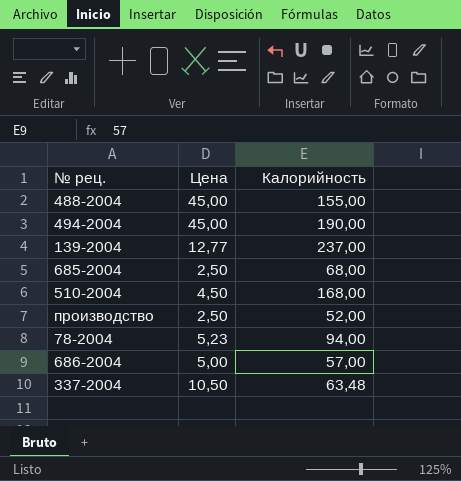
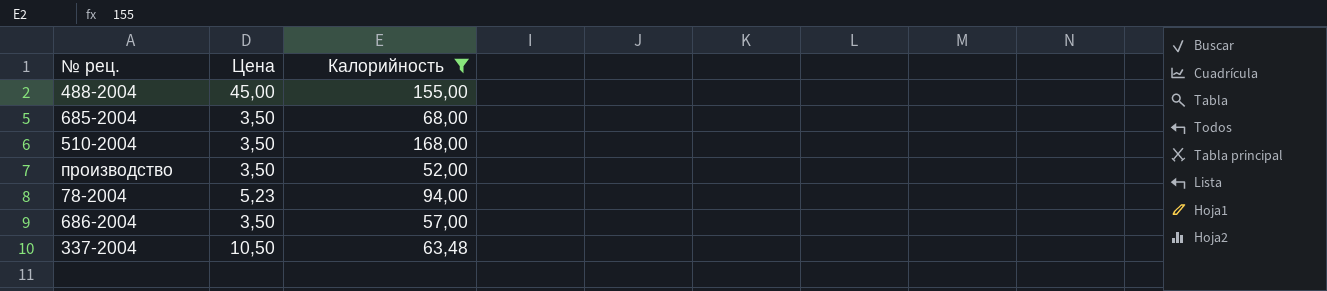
filter: none -> Калорийность <= 168,00
685-2004 | Цена: 2,50 -> 3,50
510-2004 | Цена: 4,50 -> 3,50
производство | Цена: 2,50 -> 3,50
686-2004 | Цена: 5,00 -> 3,50

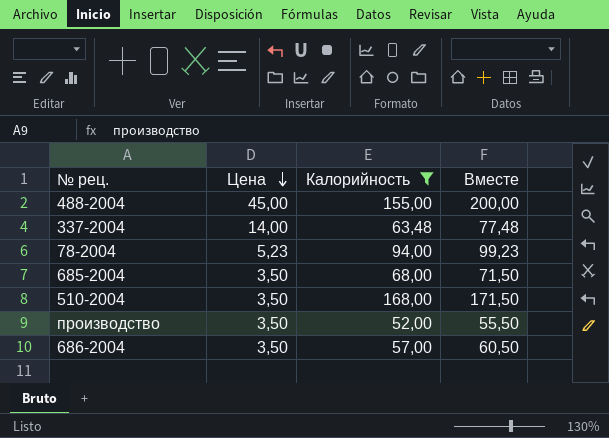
row order: none -> Цена descending
column Вместе | formula: none -> [Цена] + [Калорийность]
337-2004 | Цена: 10,50 -> 14,00

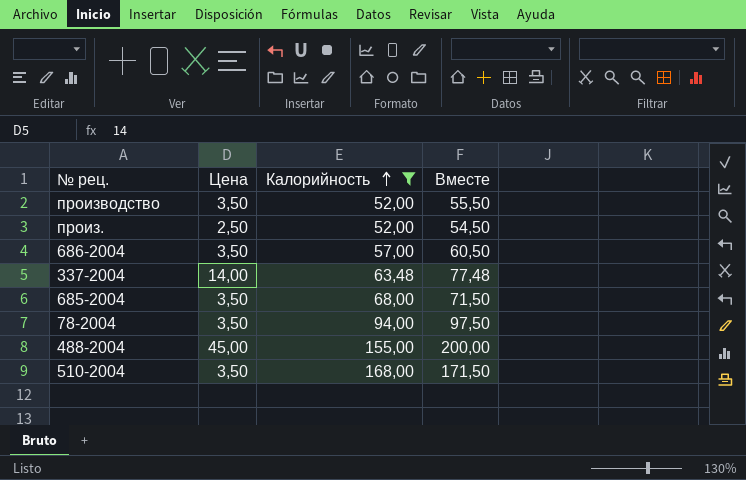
row order: Цена descending -> Калорийность ascending
row произ.: none -> 2,50 | 52,00 | 54,50
78-2004 | Цена: 5,23 -> 3,50
78-2004 | Вместе: 99,23 -> 97,50

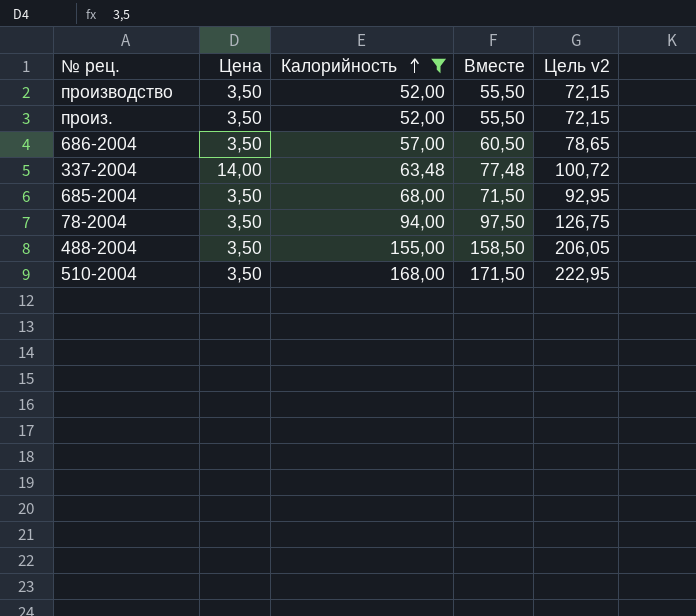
column Цель v2 | formula: none -> [Вместе] * 1,3
произ. | Цена: 2,50 -> 3,50
произ. | Вместе: 54,50 -> 55,50
488-2004 | Цена: 45,00 -> 3,50
488-2004 | Вместе: 200,00 -> 158,50

